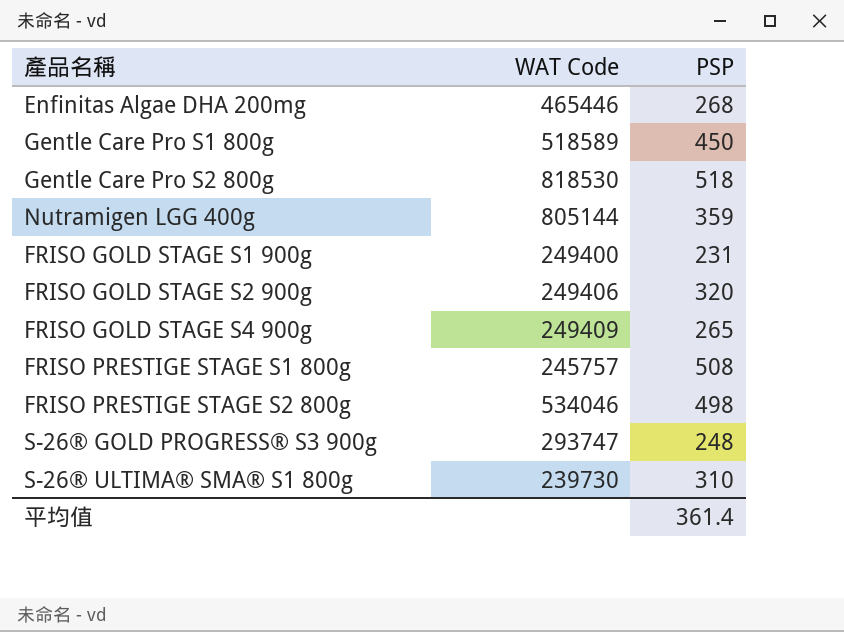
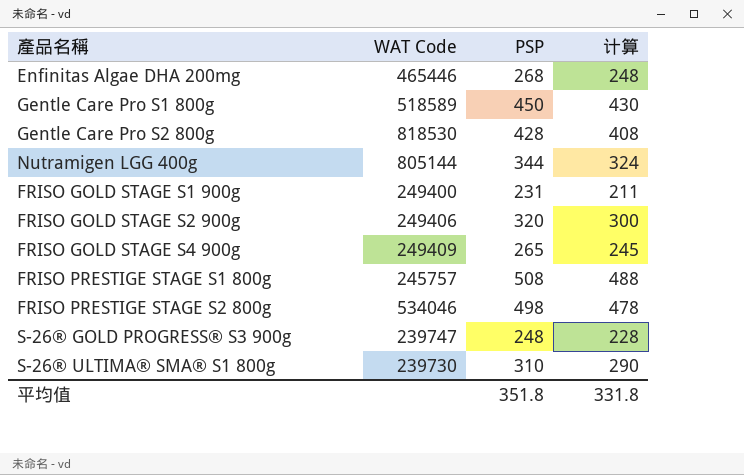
column 计算 | formula: none -> [PSP] - 20
Gentle Care Pro S2 800g | PSP: 518 -> 428
Nutramigen LGG 400g | PSP: 359 -> 344
S-26® GOLD PROGRESS® S3 900g | WAT Code: 293747 -> 239747
平均值 | PSP: 361.4 -> 351.8

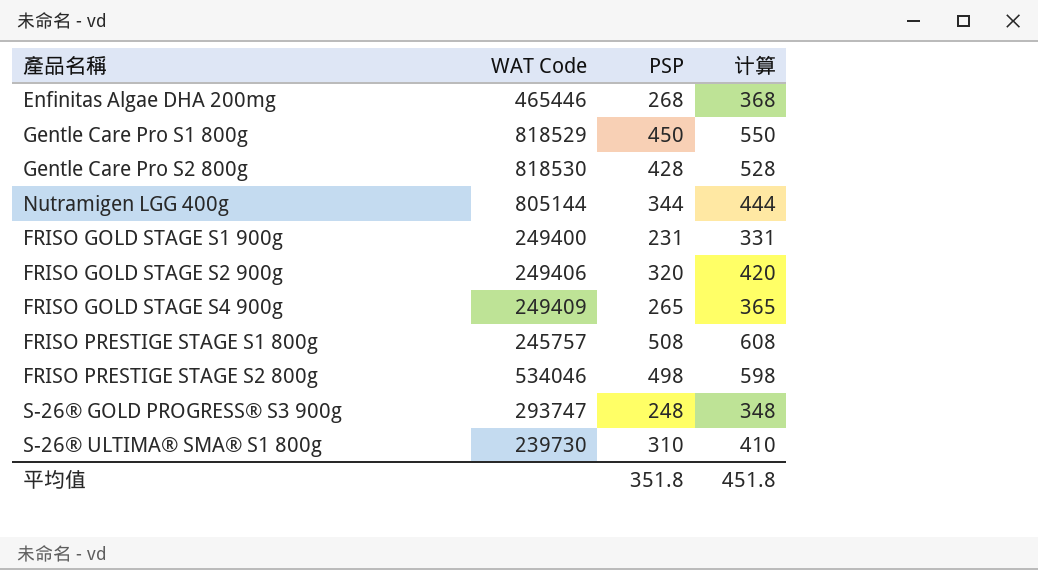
column 计算 | formula: [PSP] - 20 -> [PSP] + 100
Gentle Care Pro S1 800g | WAT Code: 518589 -> 818529
S-26® GOLD PROGRESS® S3 900g | WAT Code: 239747 -> 293747
平均值 | 计算: 331.8 -> 451.8

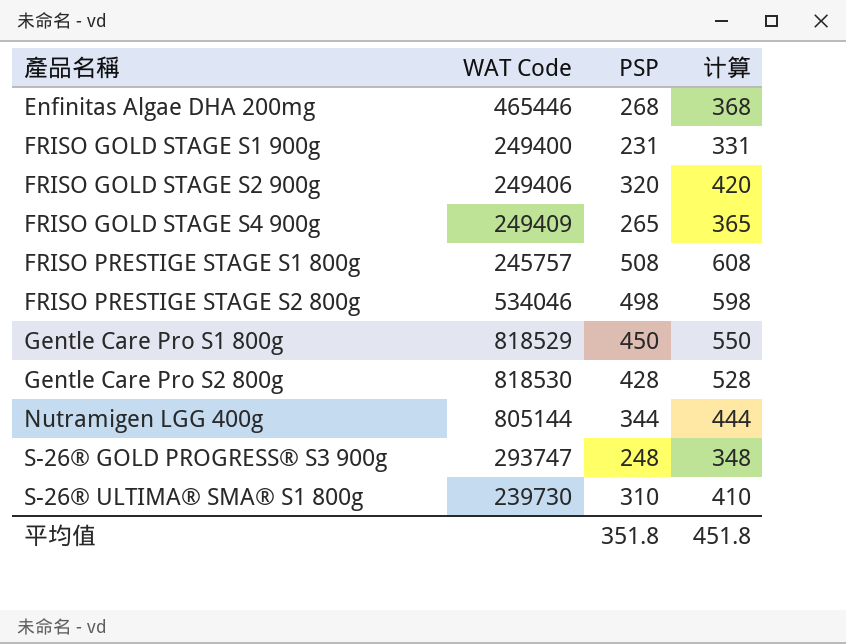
row order: none -> 產品名稱 ascending

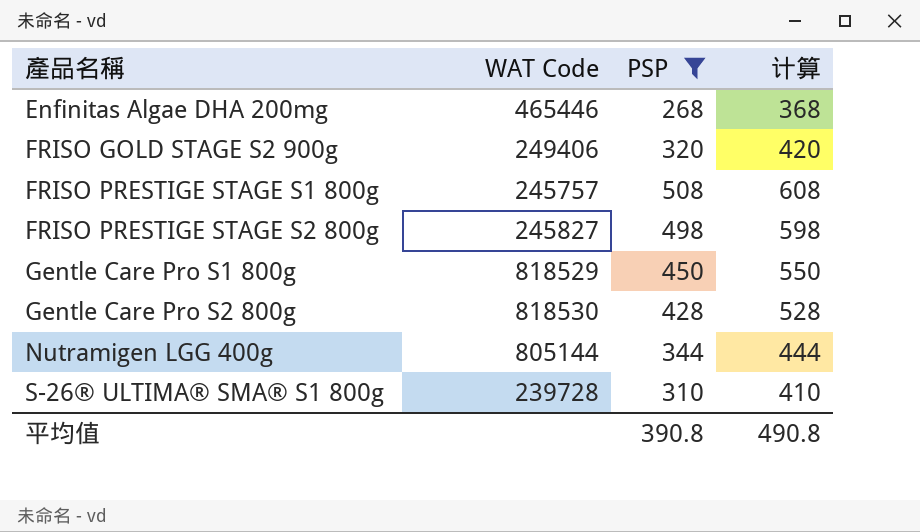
filter: none -> PSP >= 268
FRISO PRESTIGE STAGE S2 800g | WAT Code: 534046 -> 245827
S-26® ULTIMA® SMA® S1 800g | WAT Code: 239730 -> 239728
平均值 | PSP: 351.8 -> 390.8
平均值 | 计算: 451.8 -> 490.8

